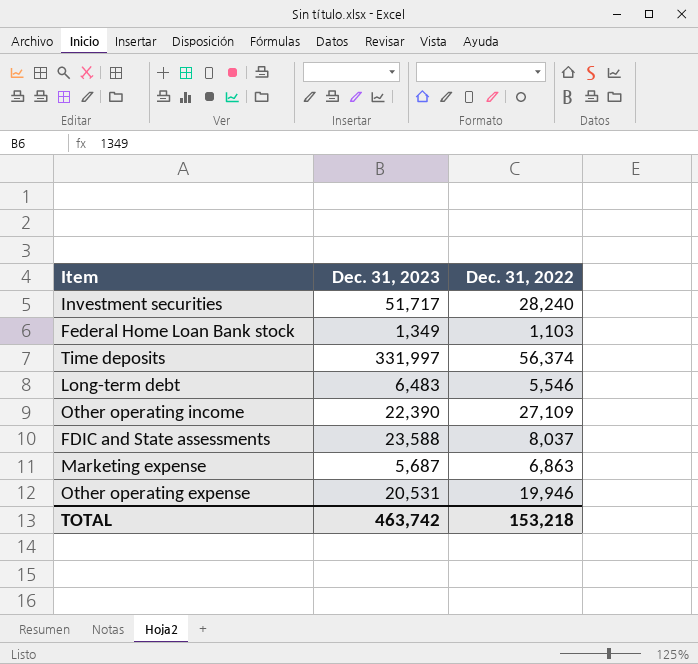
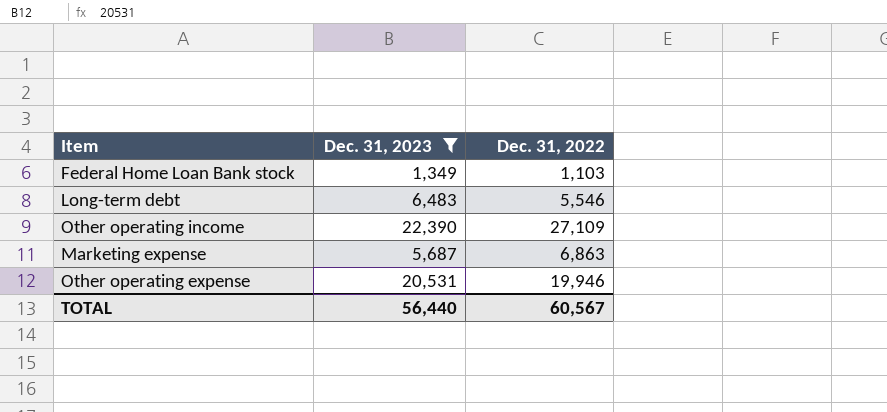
filter: none -> Dec. 31, 2023 <= 22,390
TOTAL | Dec. 31, 2023: 463,742 -> 56,440
TOTAL | Dec. 31, 2022: 153,218 -> 60,567

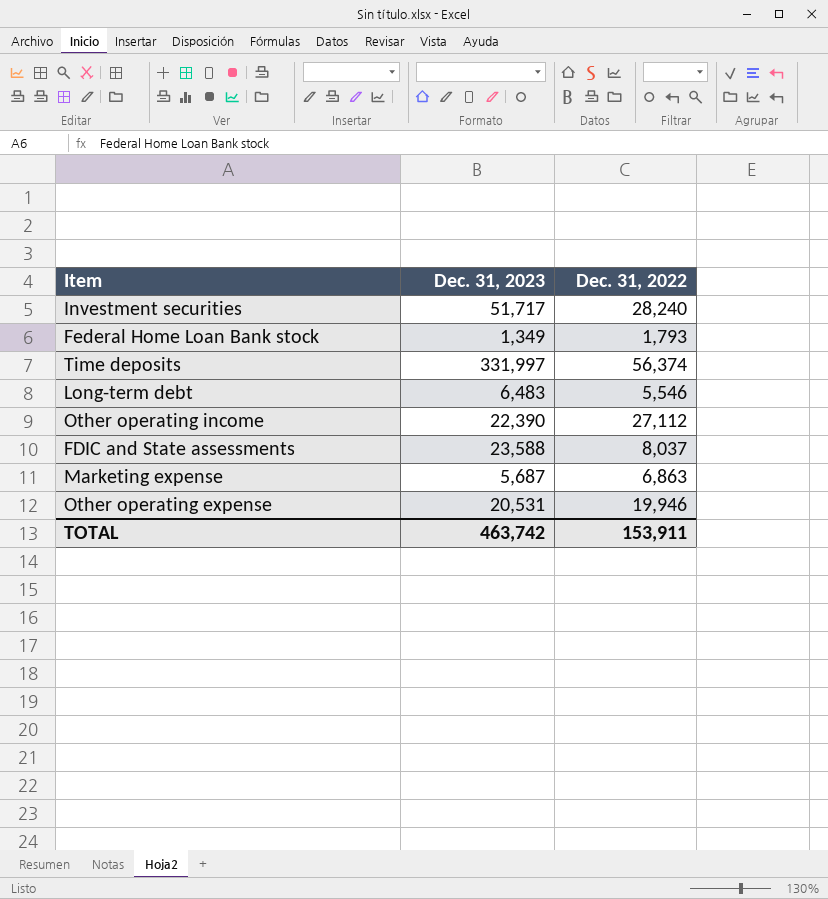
filter: Dec. 31, 2023 <= 22,390 -> none
Federal Home Loan Bank stock | Dec. 31, 2022: 1,103 -> 1,793
Other operating income | Dec. 31, 2022: 27,109 -> 27,112
TOTAL | Dec. 31, 2023: 56,440 -> 463,742
TOTAL | Dec. 31, 2022: 60,567 -> 153,911

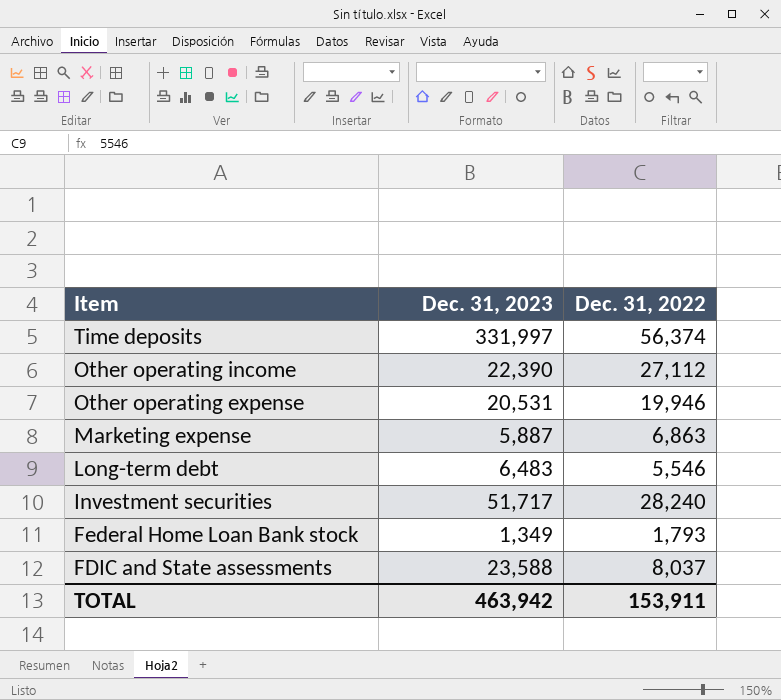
row order: none -> Item descending
Marketing expense | Dec. 31, 2023: 5,687 -> 5,887
TOTAL | Dec. 31, 2023: 463,742 -> 463,942

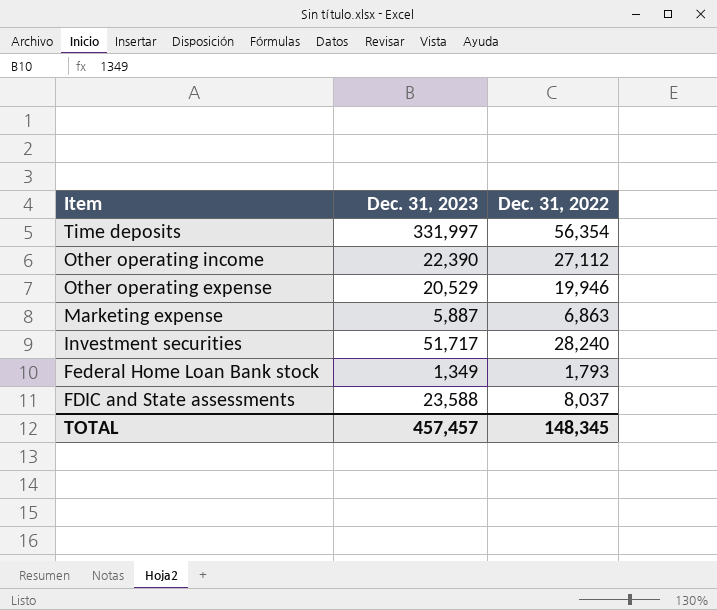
row Long-term debt: 6,483 | 5,546 -> none
Time deposits | Dec. 31, 2022: 56,374 -> 56,354
Other operating expense | Dec. 31, 2023: 20,531 -> 20,529
TOTAL | Dec. 31, 2023: 463,942 -> 457,457
TOTAL | Dec. 31, 2022: 153,911 -> 148,345

